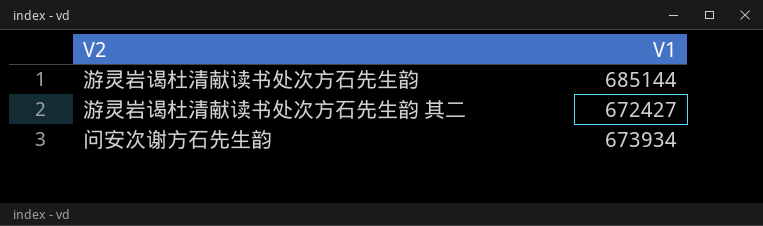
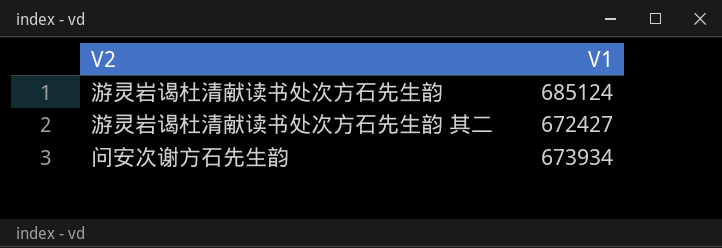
游灵岩谒杜清献读书处次方石先生韵 | V1: 685144 -> 685124

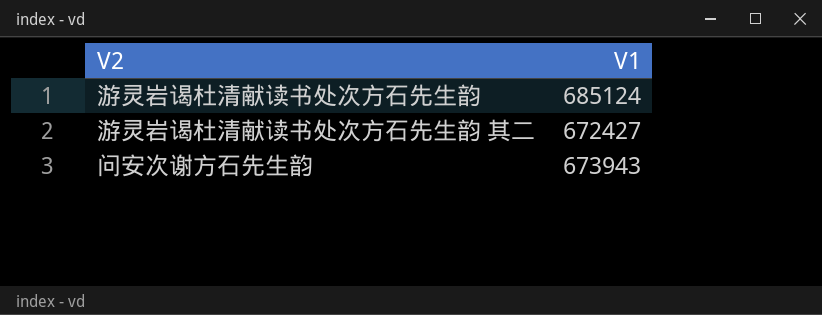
问安次谢方石先生韵 | V1: 673934 -> 673943

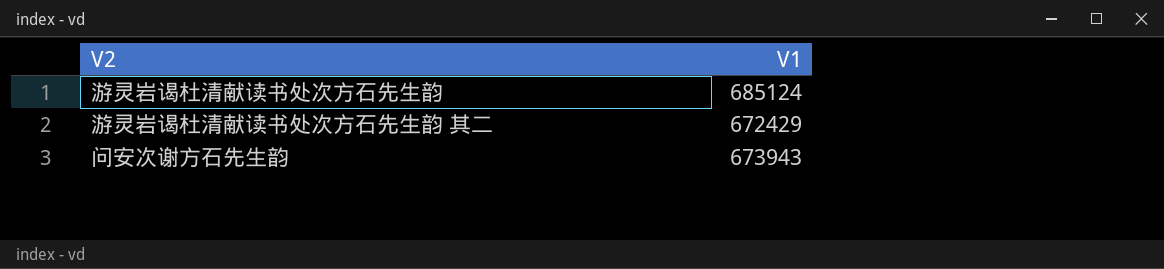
游灵岩谒杜清献读书处次方石先生韵 其二 | V1: 672427 -> 672429

